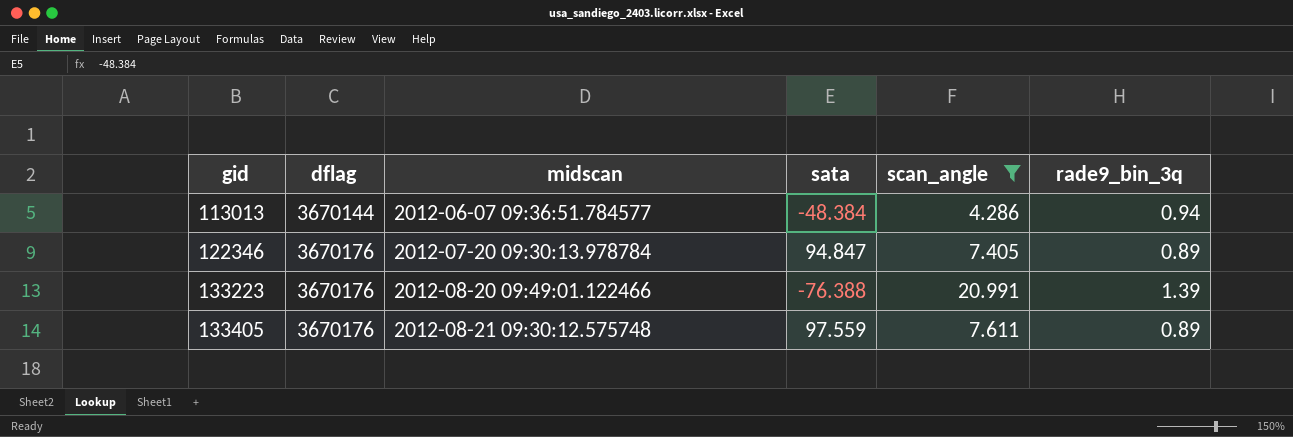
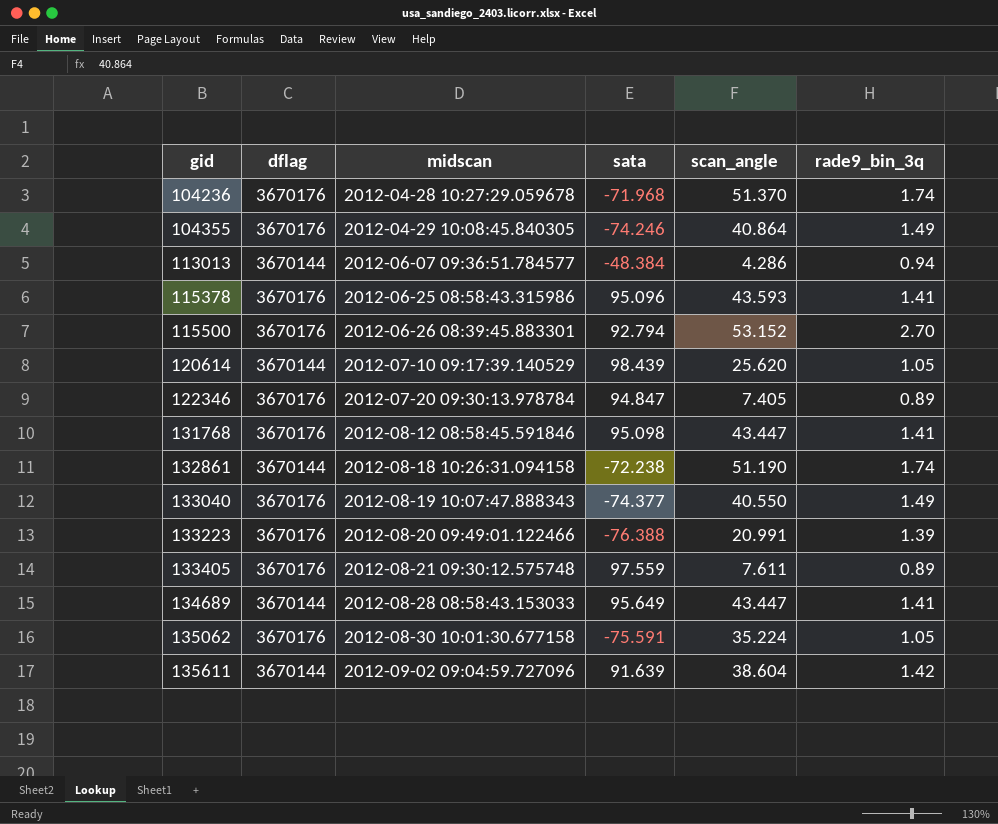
filter: scan_angle <= 20.991 -> none

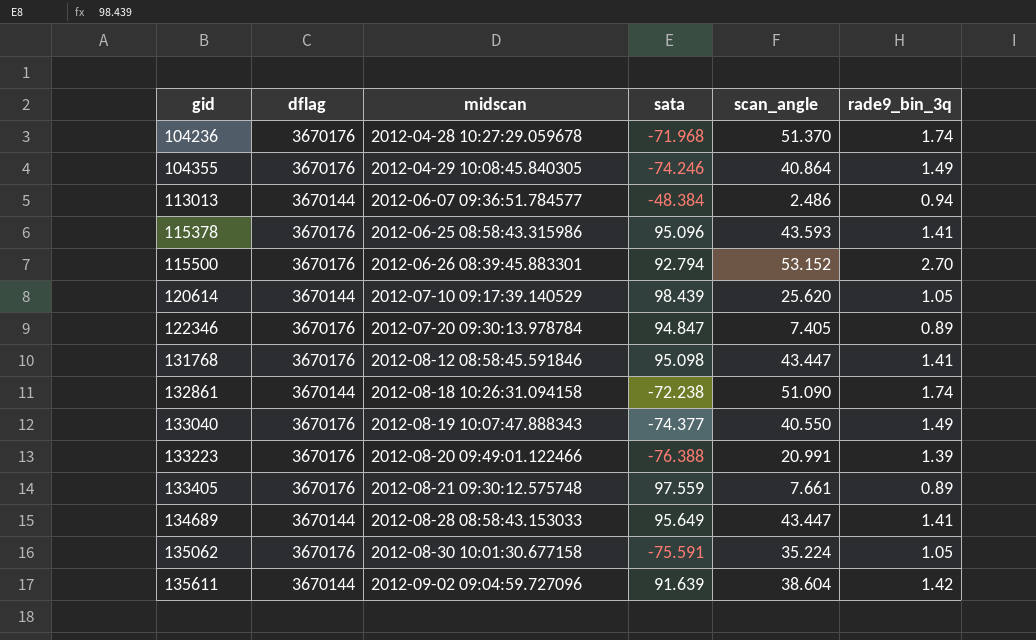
113013 | scan_angle: 4.286 -> 2.486
132861 | scan_angle: 51.190 -> 51.090
133405 | scan_angle: 7.611 -> 7.661

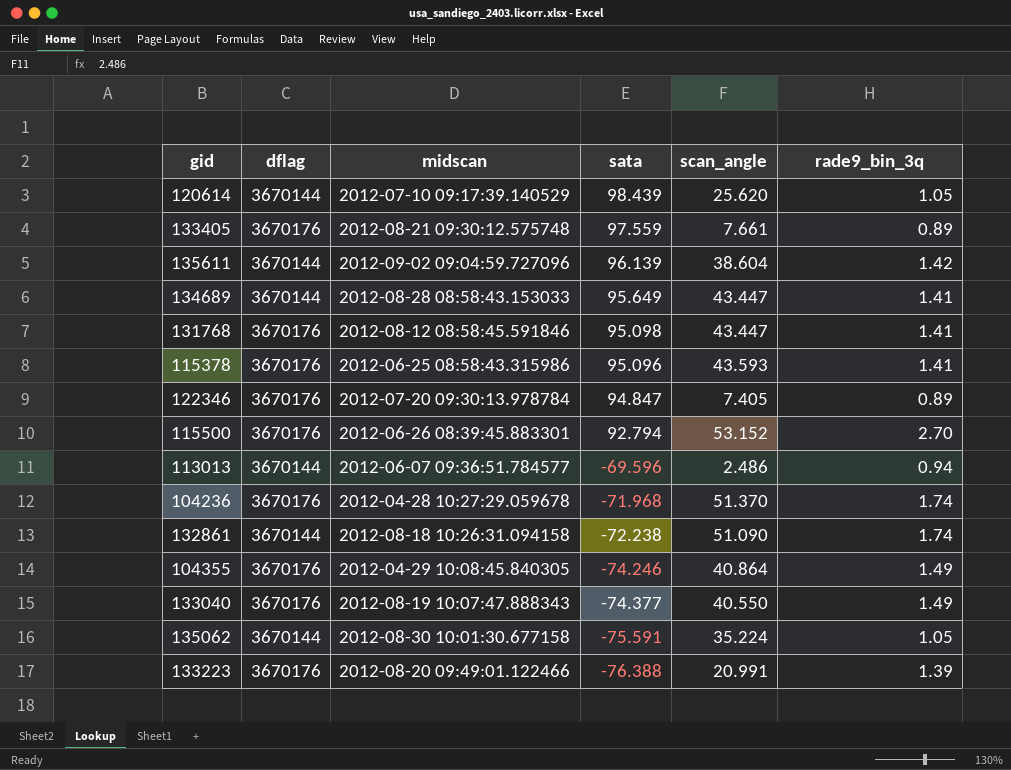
row order: gid ascending -> sata descending
135611 | sata: 91.639 -> 96.139
113013 | sata: -48.384 -> -69.596
135062 | dflag: 3670176 -> 3670144

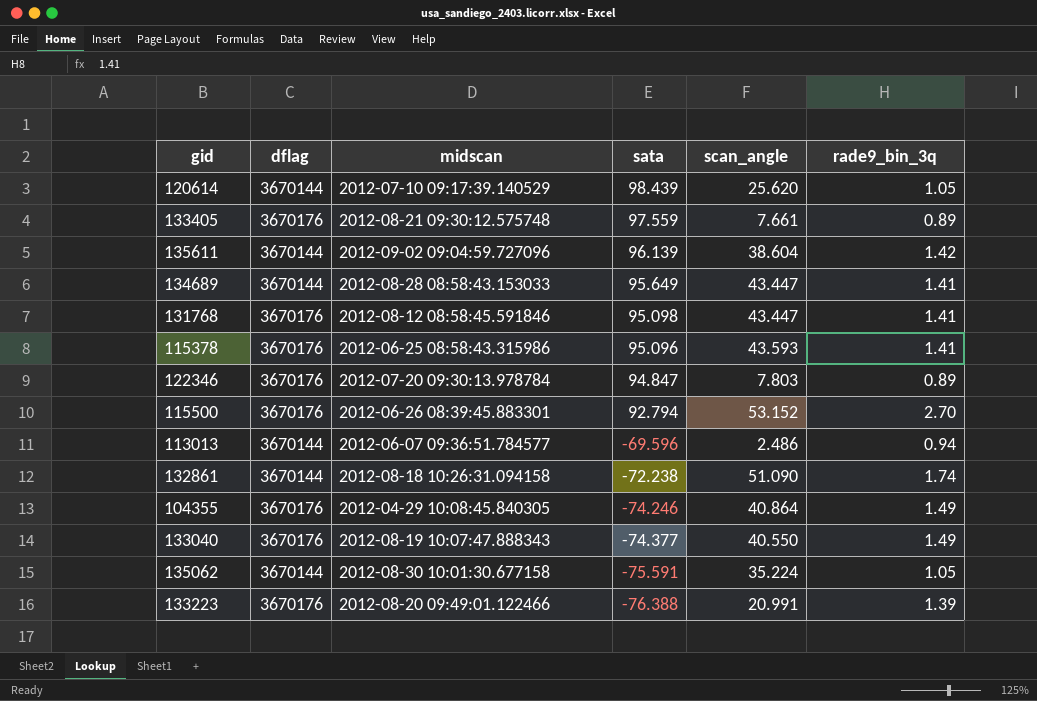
row 104236: 3670176 | 2012-04-28 10:27:29.059678 | -71.968 | 51.370 | 1.74 -> none
122346 | scan_angle: 7.405 -> 7.803

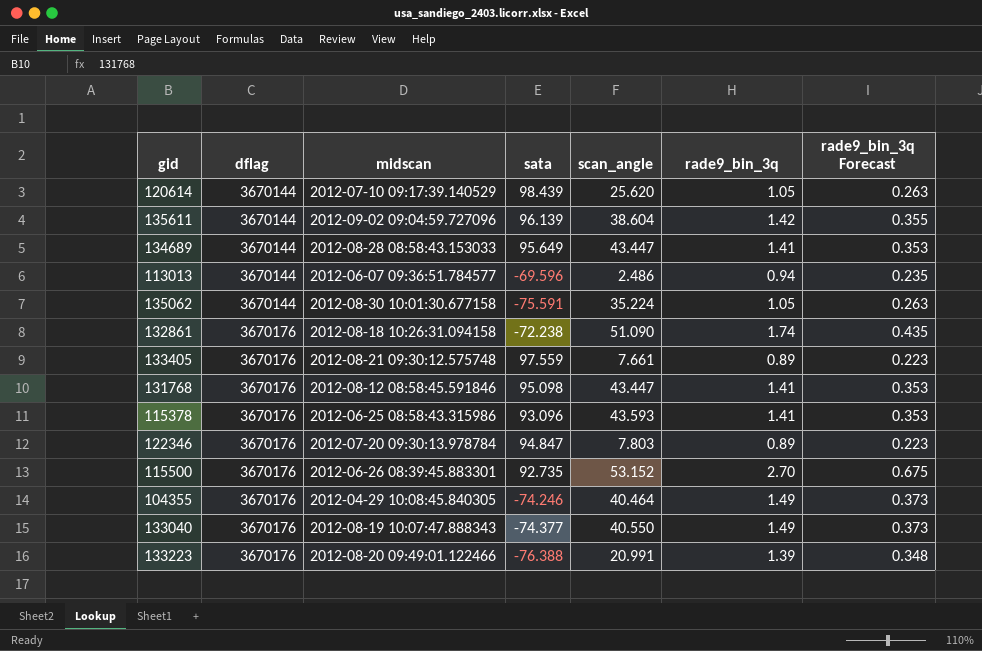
row order: sata descending -> dflag ascending
column rade9_bin_3q Forecast | formula: none -> [rade9_bin_3q] * 0.25
132861 | dflag: 3670144 -> 3670176
115378 | sata: 95.096 -> 93.096
115500 | sata: 92.794 -> 92.735
104355 | scan_angle: 40.864 -> 40.464

